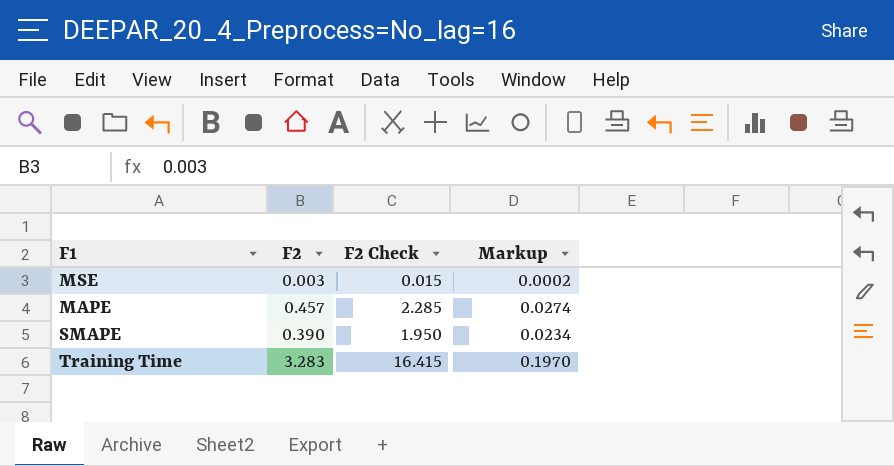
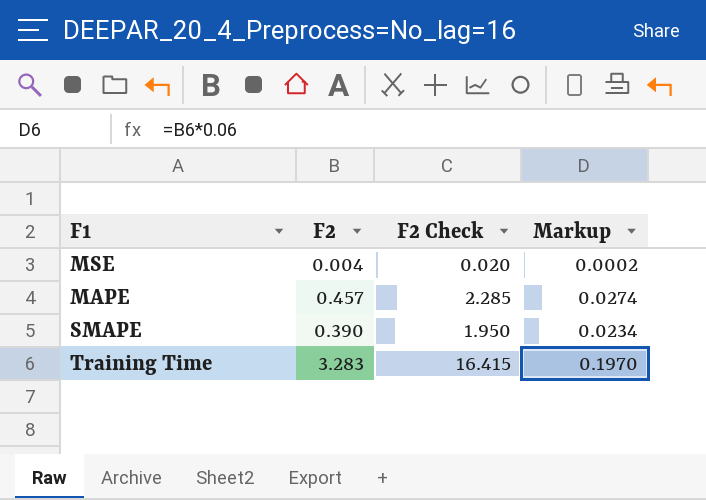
MSE | F2: 0.003 -> 0.004
MSE | F2 Check: 0.015 -> 0.020

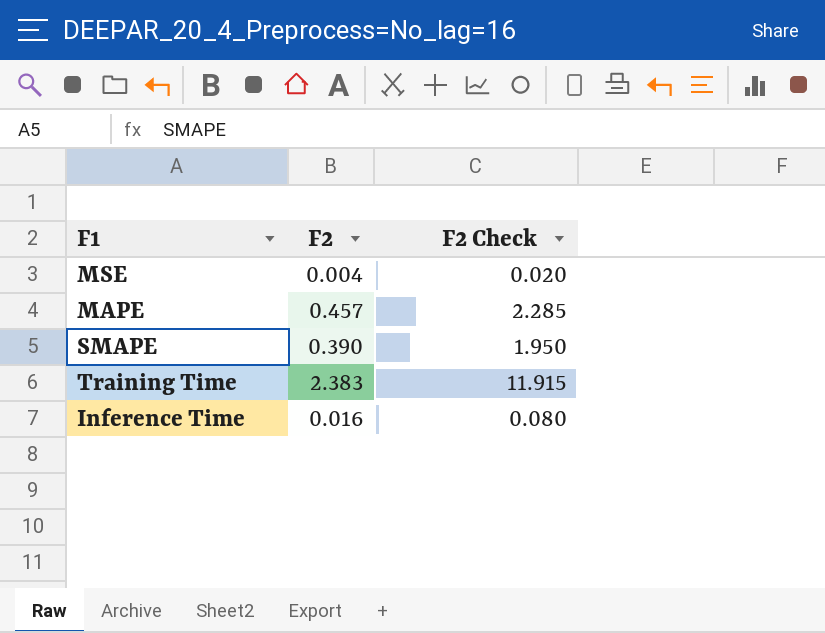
column Markup | formula: [F2] * 0.06 -> none
Training Time | F2: 3.283 -> 2.383
Training Time | F2 Check: 16.415 -> 11.915
row Inference Time: none -> 0.016 | 0.080

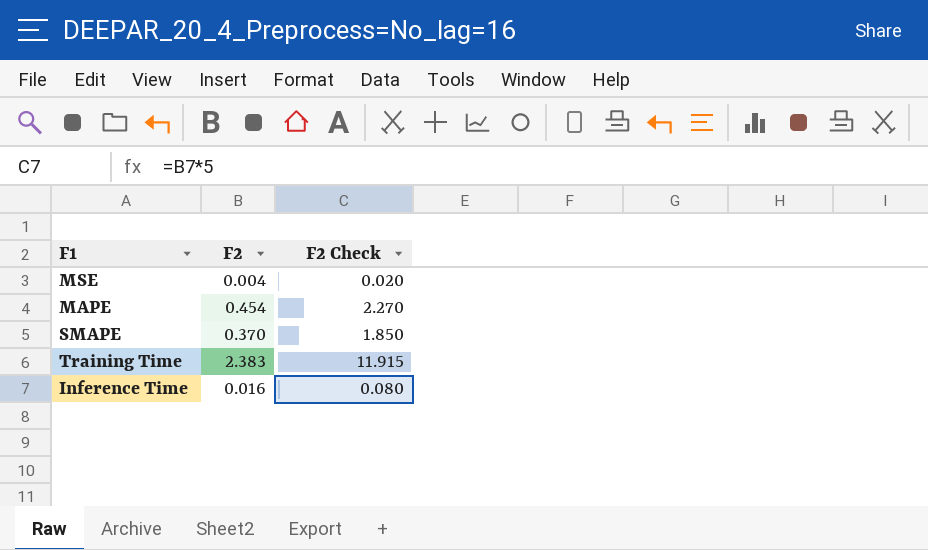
MAPE | F2: 0.457 -> 0.454
MAPE | F2 Check: 2.285 -> 2.270
SMAPE | F2: 0.390 -> 0.370
SMAPE | F2 Check: 1.950 -> 1.850

